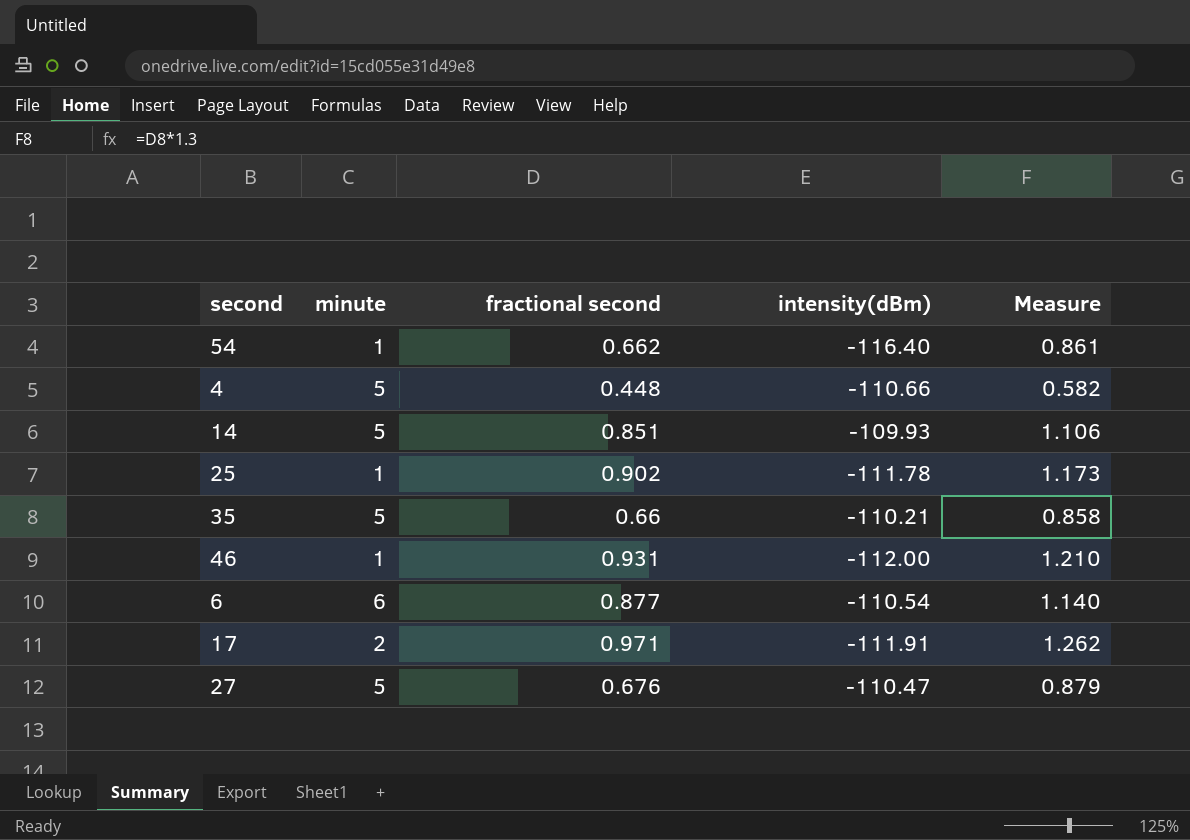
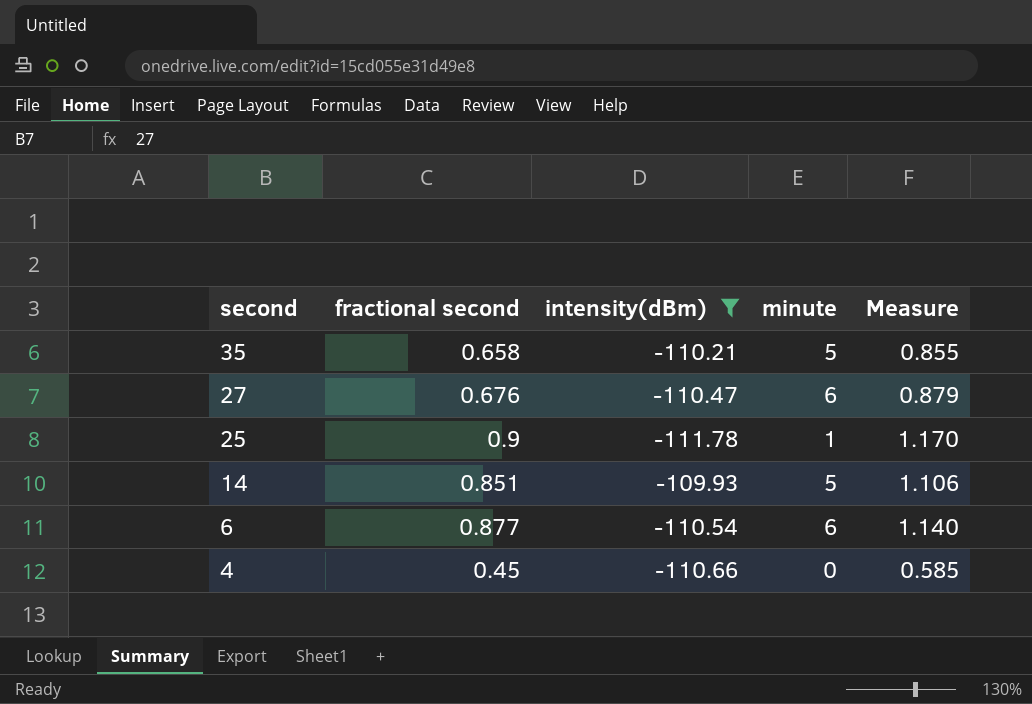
filter: none -> intensity(dBm) >= -111.78
row order: none -> second descending
column minute | position: 2 -> 4
35 | fractional second: 0.66 -> 0.658
35 | Measure: 0.858 -> 0.855
27 | minute: 5 -> 6
25 | fractional second: 0.902 -> 0.9
25 | Measure: 1.173 -> 1.170
4 | fractional second: 0.448 -> 0.45
4 | minute: 5 -> 0
4 | Measure: 0.582 -> 0.585

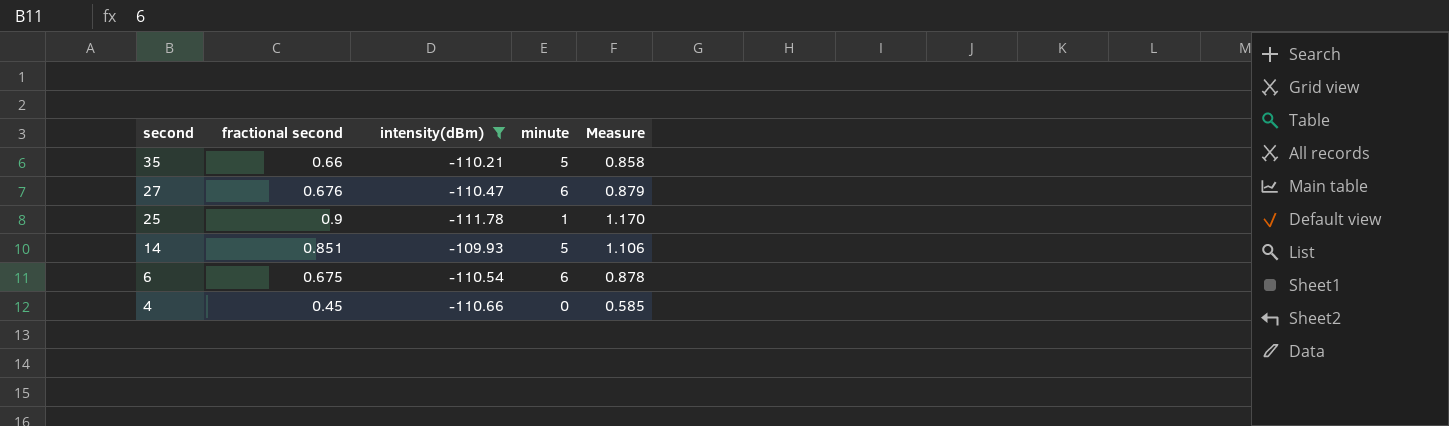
35 | fractional second: 0.658 -> 0.66
35 | Measure: 0.855 -> 0.858
6 | fractional second: 0.877 -> 0.675
6 | Measure: 1.140 -> 0.878

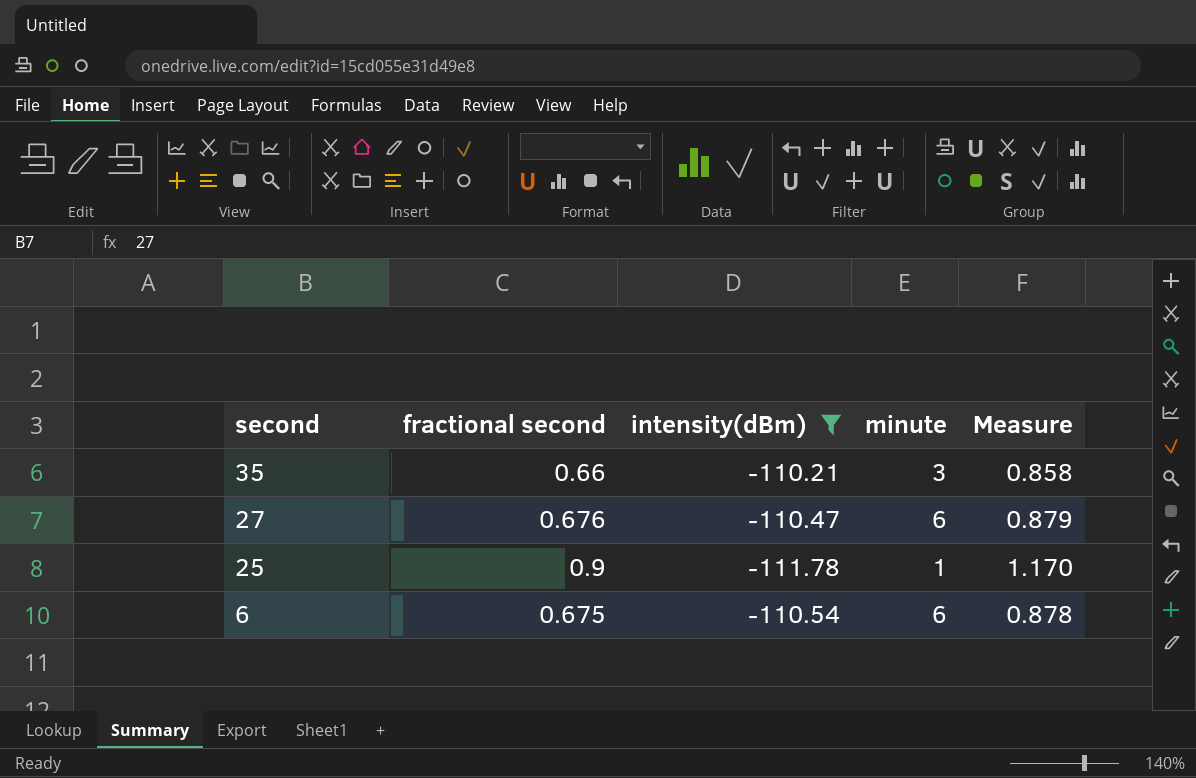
row 14: 0.851 | -109.93 | 5 | 1.106 -> none
row 4: 0.45 | -110.66 | 0 | 0.585 -> none
35 | minute: 5 -> 3

